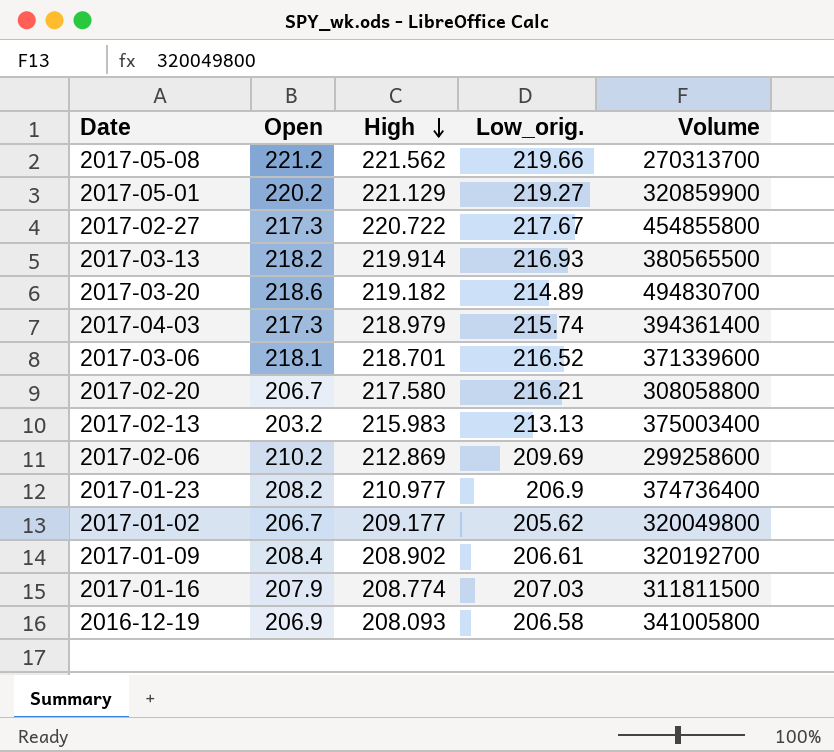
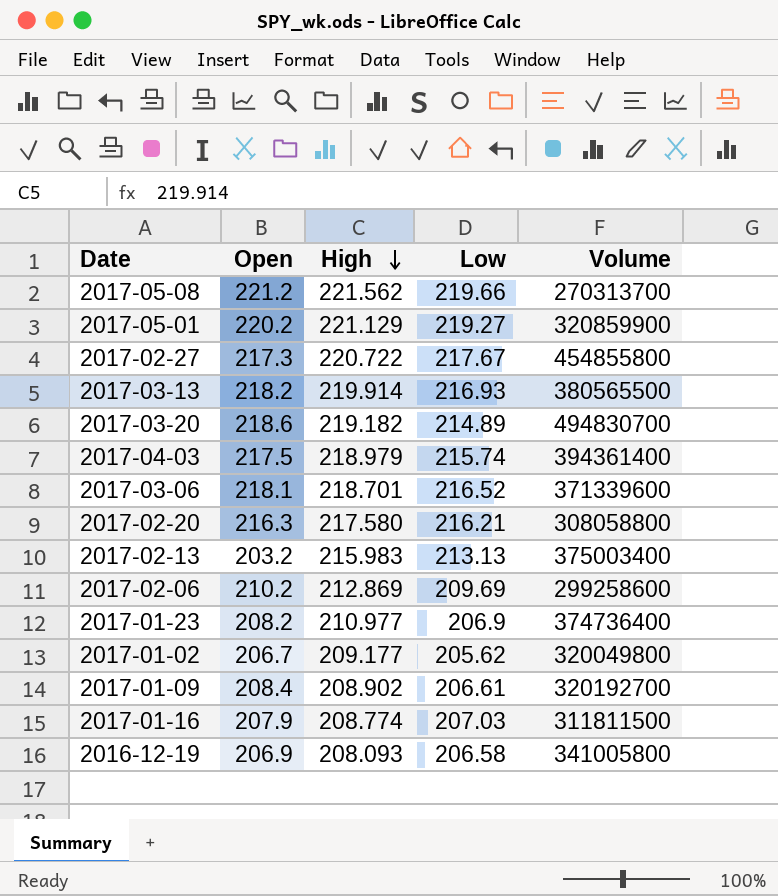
column name: Low_orig. -> Low
2017-04-03 | Open: 217.3 -> 217.5
2017-02-20 | Open: 206.7 -> 216.3

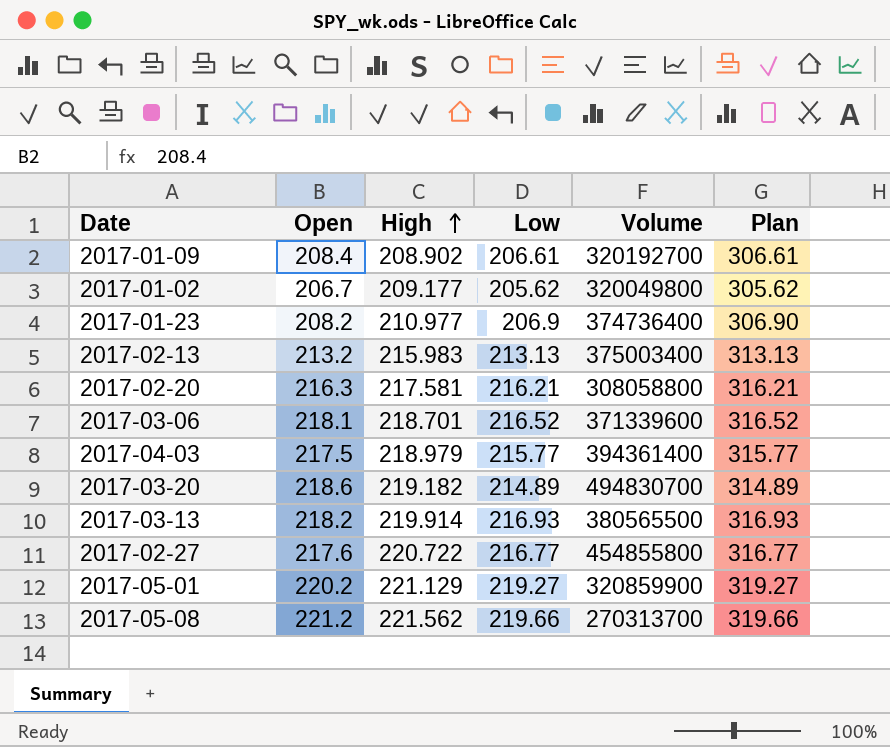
row order: High descending -> High ascending
column Plan | formula: none -> [Low] + 100
row 2017-02-06: 210.2 | 212.869 | 209.69 | 299258600 -> none
row 2017-01-16: 207.9 | 208.774 | 207.03 | 311811500 -> none
row 2016-12-19: 206.9 | 208.093 | 206.58 | 341005800 -> none
2017-02-13 | Open: 203.2 -> 213.2
2017-02-20 | High: 217.580 -> 217.581
2017-04-03 | Low: 215.74 -> 215.77
2017-02-27 | Open: 217.3 -> 217.6
2017-02-27 | Low: 217.67 -> 216.77

